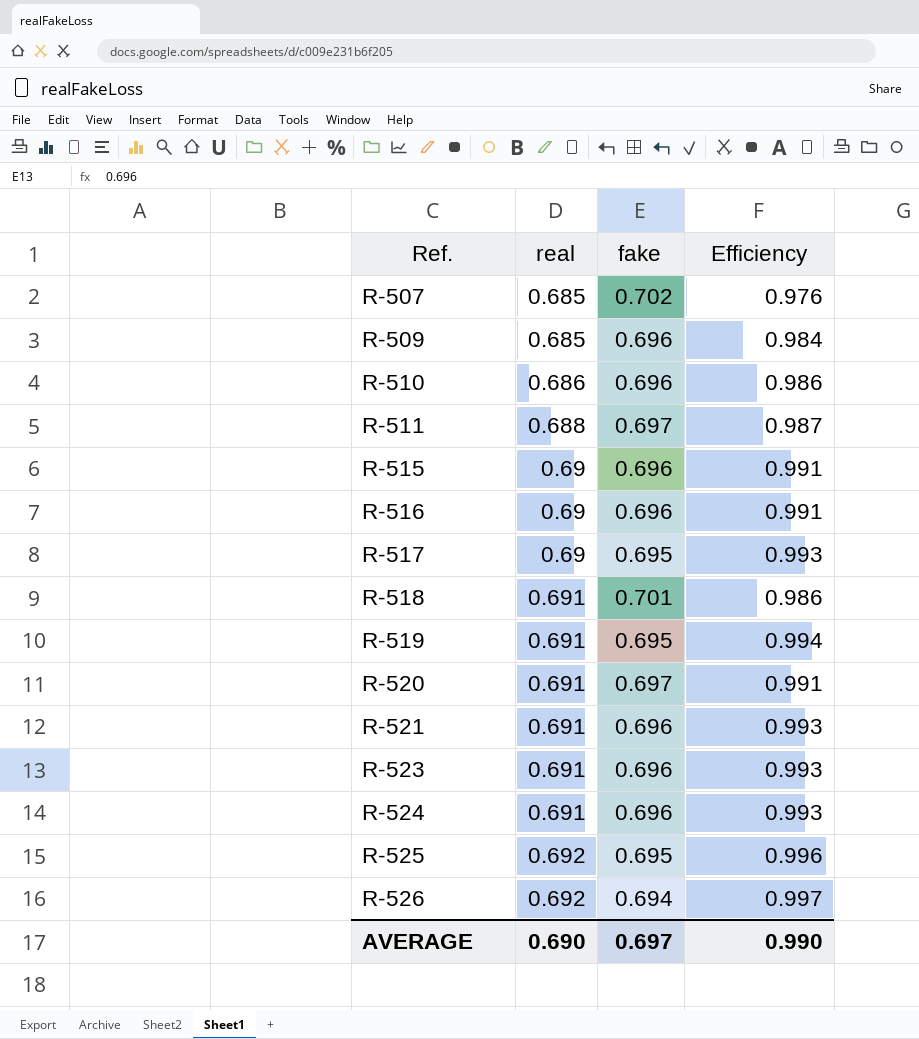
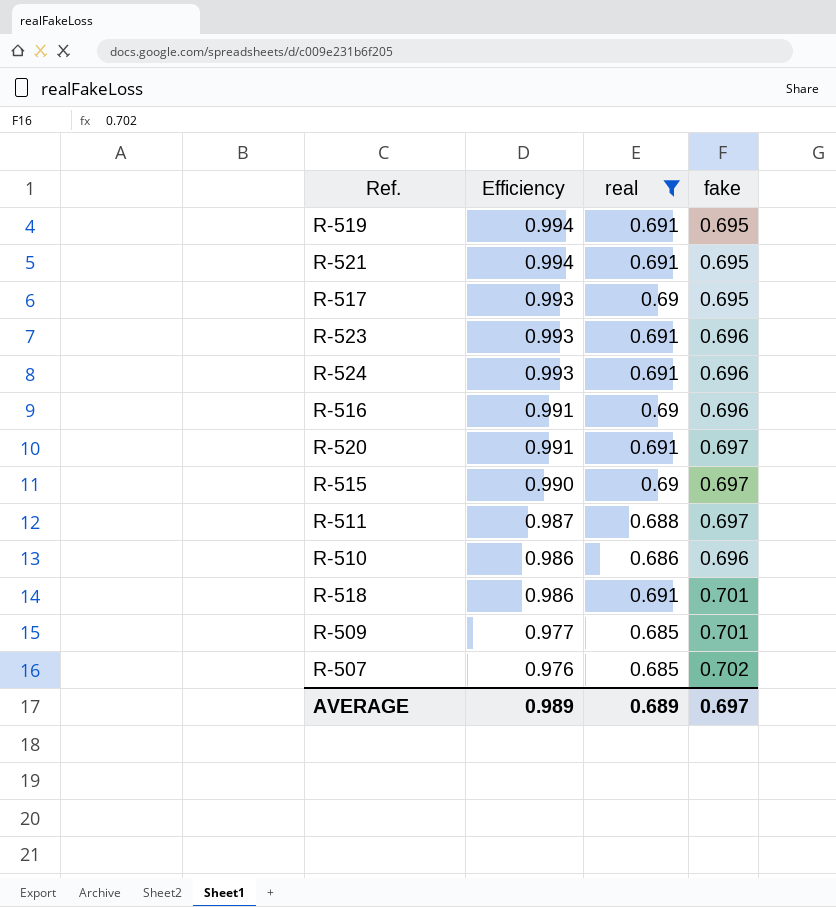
filter: none -> real != 0.692
row order: Ref. ascending -> Efficiency descending
column Efficiency | position: 4 -> 2
R-521 | Efficiency: 0.993 -> 0.994
R-521 | fake: 0.696 -> 0.695
R-515 | Efficiency: 0.991 -> 0.990
R-515 | fake: 0.696 -> 0.697
R-509 | Efficiency: 0.984 -> 0.977
R-509 | fake: 0.696 -> 0.701
AVERAGE | Efficiency: 0.990 -> 0.989
AVERAGE | real: 0.690 -> 0.689

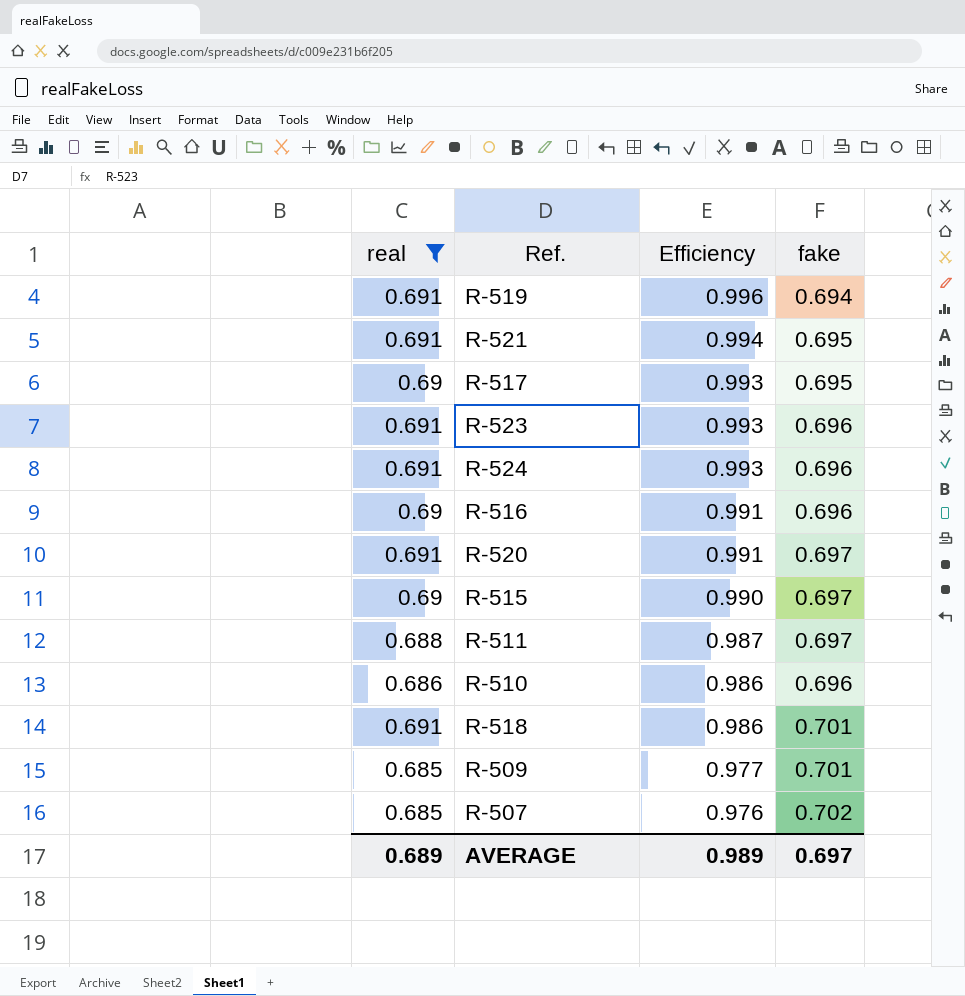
column real | position: 3 -> 1
R-519 | Efficiency: 0.994 -> 0.996
R-519 | fake: 0.695 -> 0.694

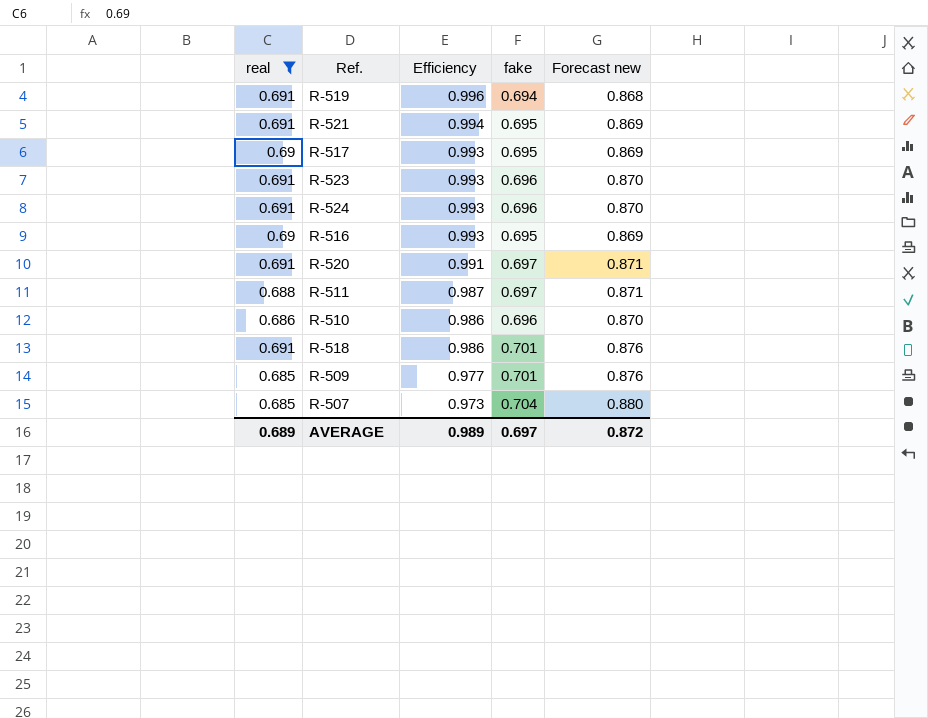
column Forecast new | formula: none -> [fake] * 1.25
row R-515: 0.69 | 0.990 | 0.697 -> none
R-516 | Efficiency: 0.991 -> 0.993
R-516 | fake: 0.696 -> 0.695
R-507 | Efficiency: 0.976 -> 0.973
R-507 | fake: 0.702 -> 0.704

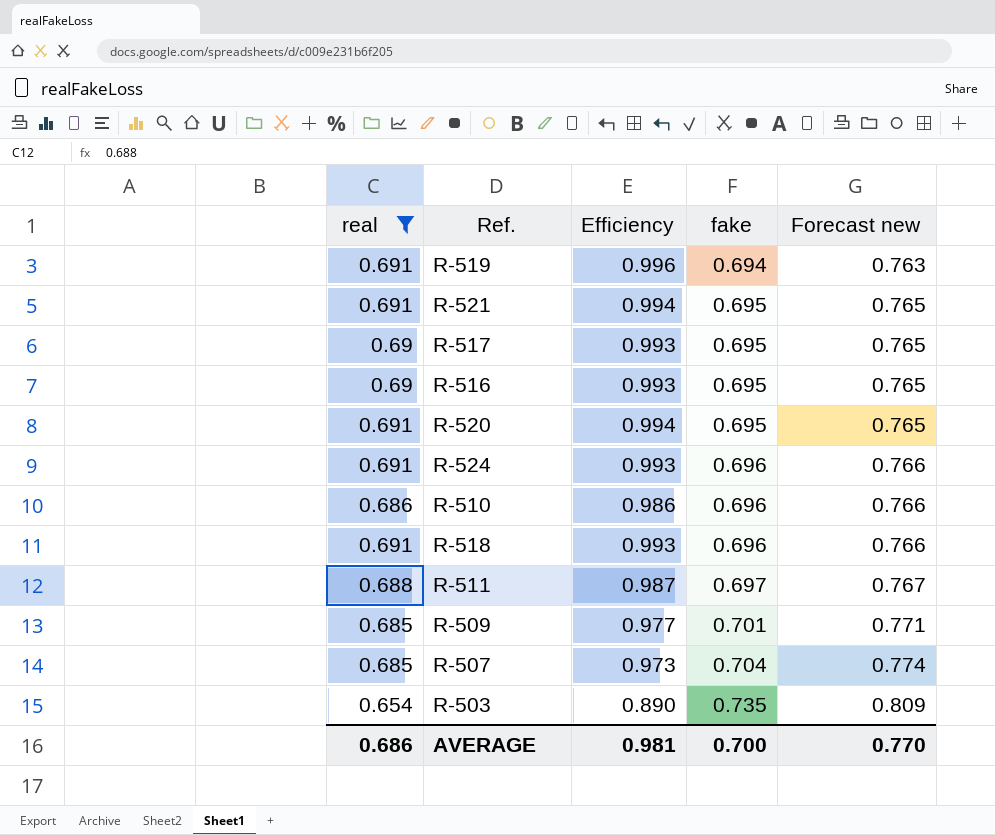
row order: Efficiency descending -> fake ascending
column Forecast new | formula: [fake] * 1.25 -> [fake] * 1.1
row R-523: 0.691 | 0.993 | 0.696 | 0.870 -> none
R-520 | Efficiency: 0.991 -> 0.994
R-520 | fake: 0.697 -> 0.695
R-518 | Efficiency: 0.986 -> 0.993
R-518 | fake: 0.701 -> 0.696
row R-503: none -> 0.654 | 0.890 | 0.735 | 0.809
AVERAGE | real: 0.689 -> 0.686
AVERAGE | Efficiency: 0.989 -> 0.981
AVERAGE | fake: 0.697 -> 0.700
AVERAGE | Forecast new: 0.872 -> 0.770

